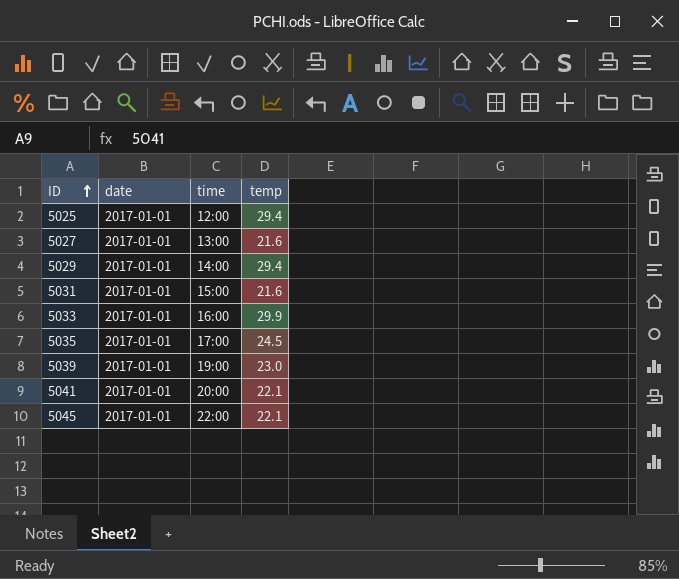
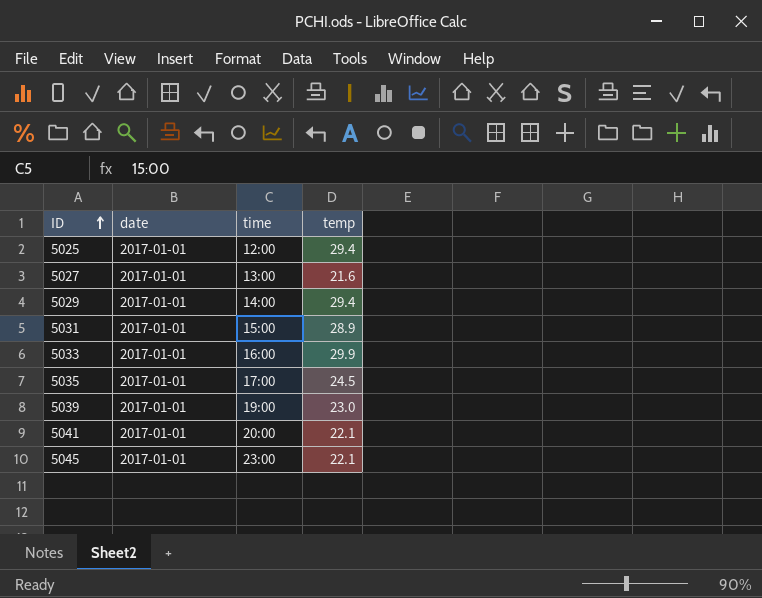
5031 | temp: 21.6 -> 28.9
5045 | time: 22:00 -> 23:00

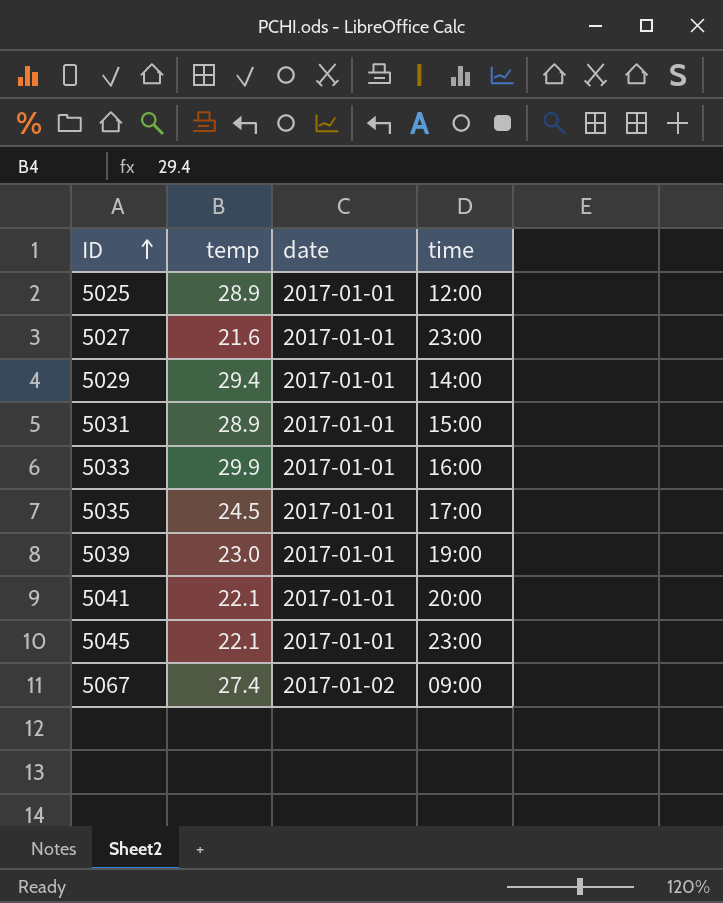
column temp | position: 4 -> 2
5025 | temp: 29.4 -> 28.9
5027 | time: 13:00 -> 23:00
row 5067: none -> 27.4 | 2017-01-02 | 09:00

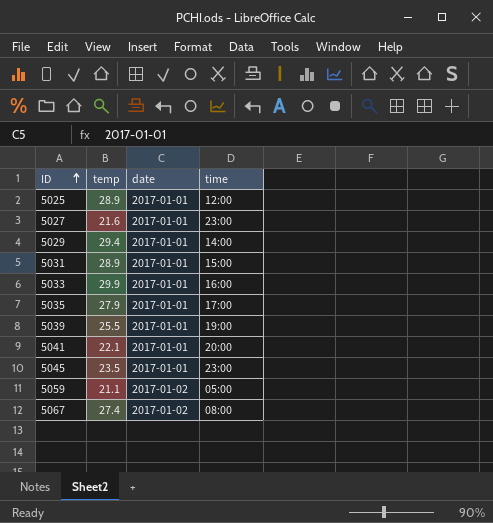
5035 | temp: 24.5 -> 27.9
5039 | temp: 23.0 -> 25.5
5045 | temp: 22.1 -> 23.5
row 5059: none -> 21.1 | 2017-01-02 | 05:00
5067 | time: 09:00 -> 08:00

